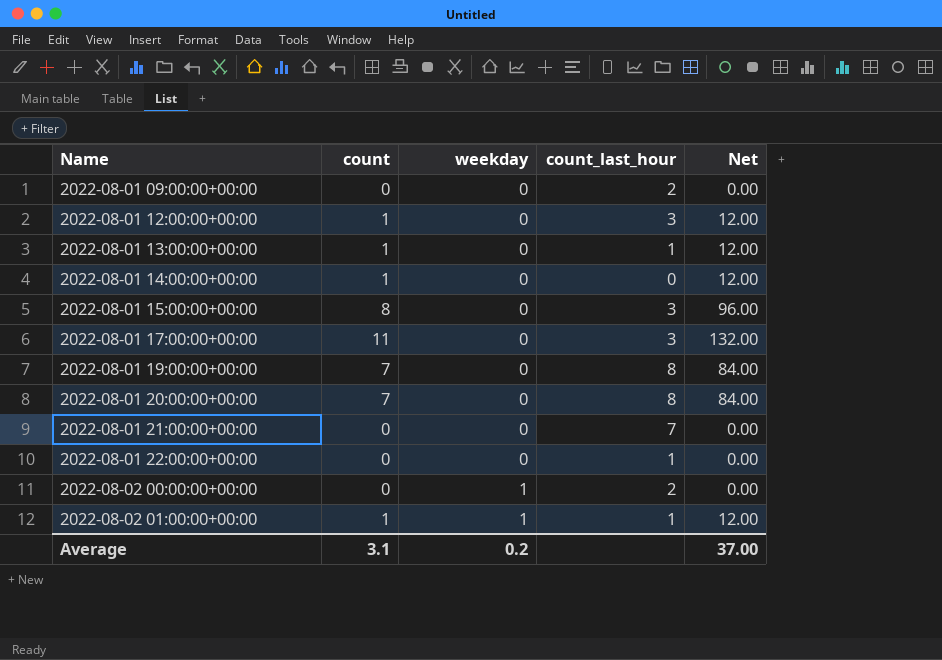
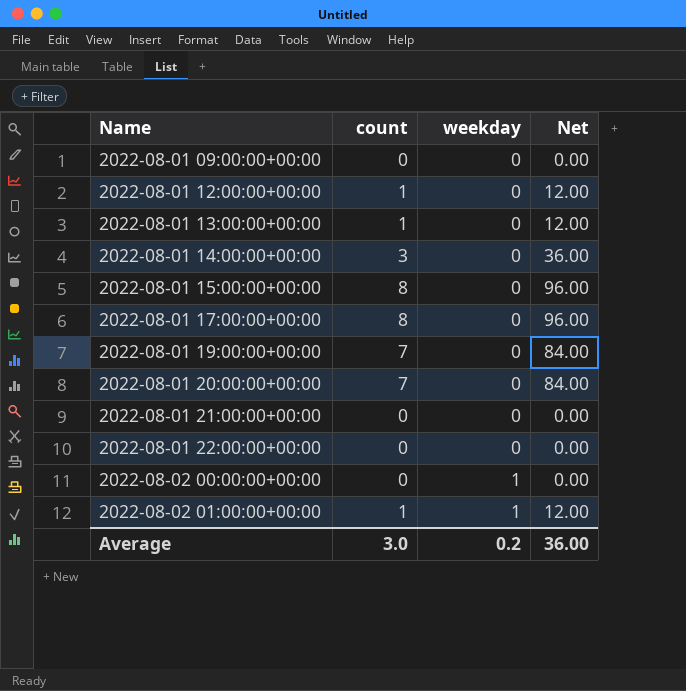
column count_last_hour | position: 4 -> none
2022-08-01 14:00:00+00:00 | count: 1 -> 3
2022-08-01 14:00:00+00:00 | Net: 12.00 -> 36.00
2022-08-01 17:00:00+00:00 | count: 11 -> 8
2022-08-01 17:00:00+00:00 | Net: 132.00 -> 96.00
Average | count: 3.1 -> 3.0
Average | Net: 37.00 -> 36.00

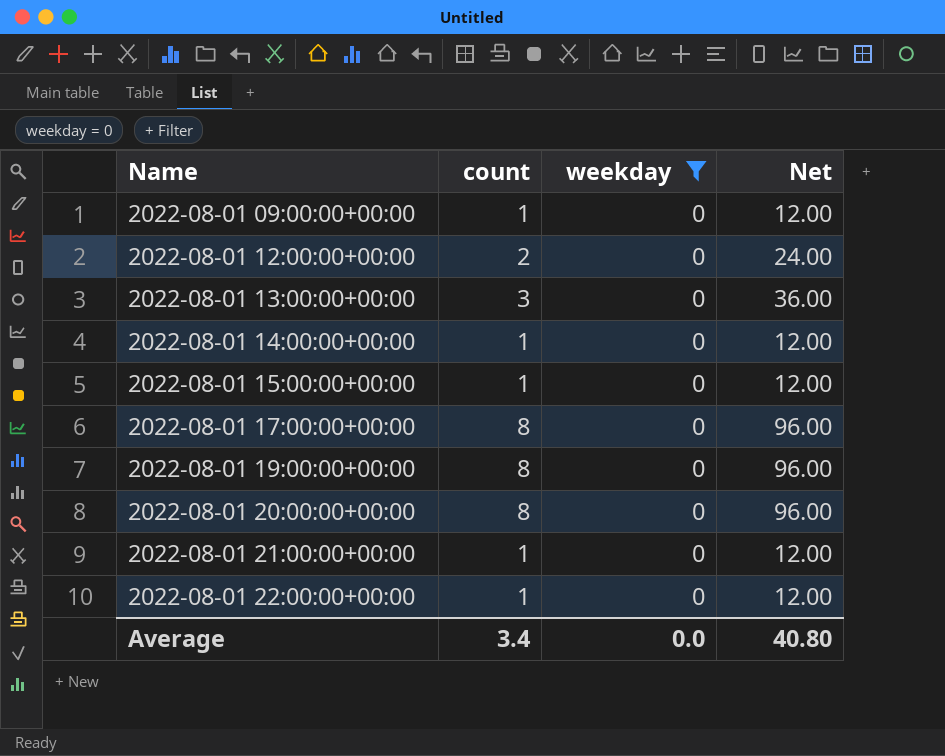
filter: none -> weekday = 0
2022-08-01 09:00:00+00:00 | count: 0 -> 1
2022-08-01 09:00:00+00:00 | Net: 0.00 -> 12.00
2022-08-01 12:00:00+00:00 | count: 1 -> 2
2022-08-01 12:00:00+00:00 | Net: 12.00 -> 24.00
2022-08-01 13:00:00+00:00 | count: 1 -> 3
2022-08-01 13:00:00+00:00 | Net: 12.00 -> 36.00
2022-08-01 14:00:00+00:00 | count: 3 -> 1
2022-08-01 14:00:00+00:00 | Net: 36.00 -> 12.00
2022-08-01 15:00:00+00:00 | count: 8 -> 1
2022-08-01 15:00:00+00:00 | Net: 96.00 -> 12.00
2022-08-01 19:00:00+00:00 | count: 7 -> 8
2022-08-01 19:00:00+00:00 | Net: 84.00 -> 96.00
2022-08-01 20:00:00+00:00 | count: 7 -> 8
2022-08-01 20:00:00+00:00 | Net: 84.00 -> 96.00
2022-08-01 21:00:00+00:00 | count: 0 -> 1
2022-08-01 21:00:00+00:00 | Net: 0.00 -> 12.00
2022-08-01 22:00:00+00:00 | count: 0 -> 1
2022-08-01 22:00:00+00:00 | Net: 0.00 -> 12.00
Average | count: 3.0 -> 3.4
Average | weekday: 0.2 -> 0.0
Average | Net: 36.00 -> 40.80

